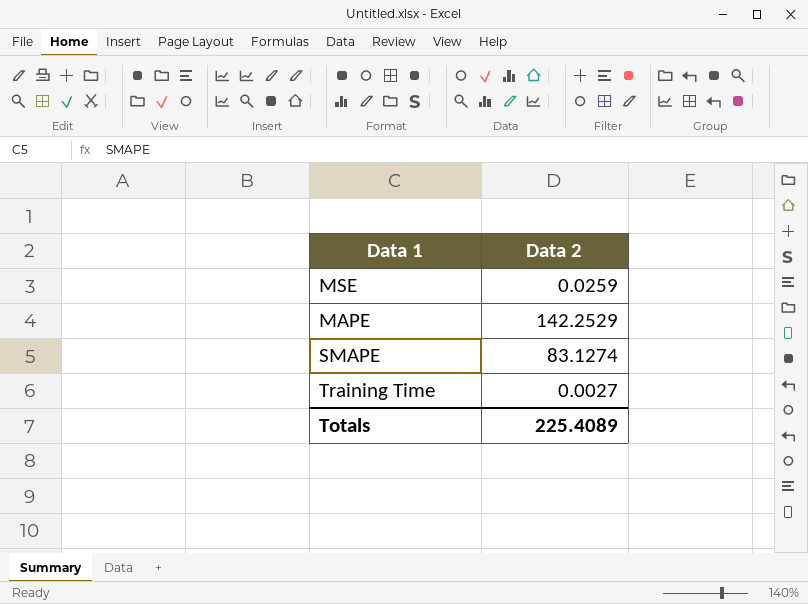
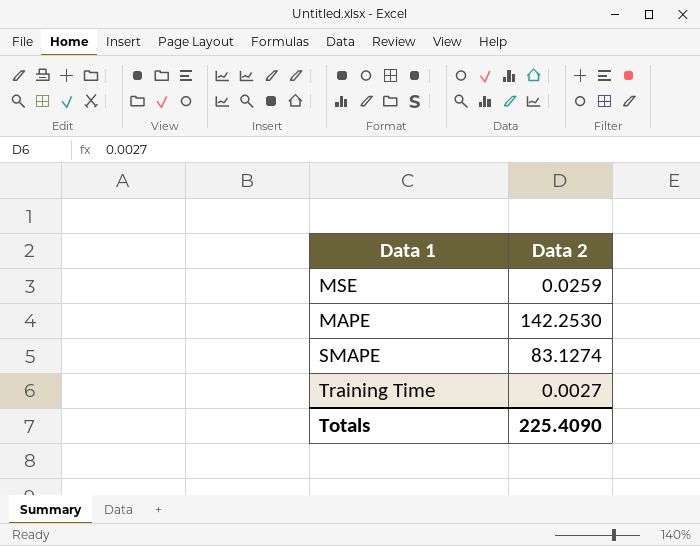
MAPE | Data 2: 142.2529 -> 142.2530
Totals | Data 2: 225.4089 -> 225.4090

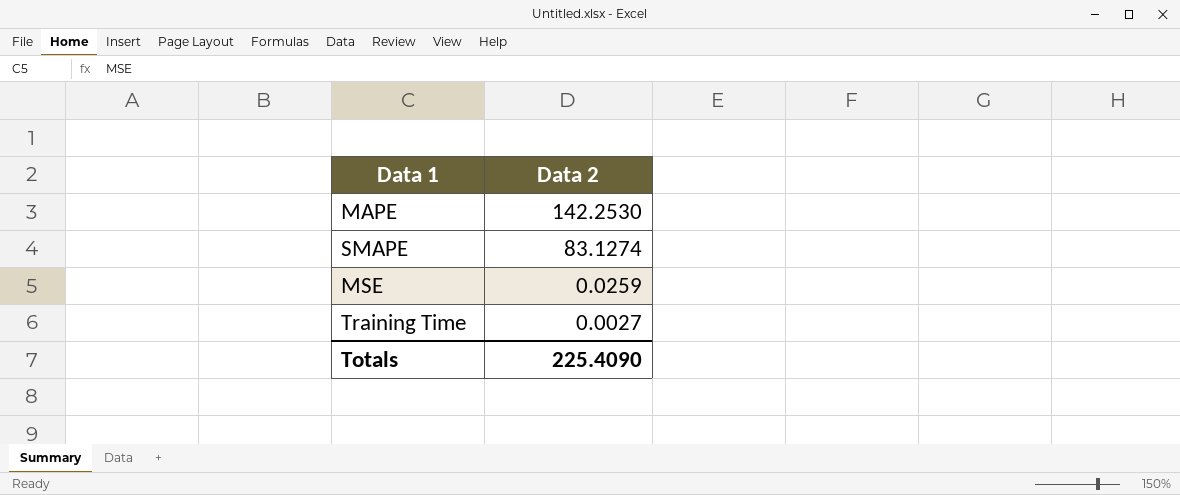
row order: none -> Data 2 descending

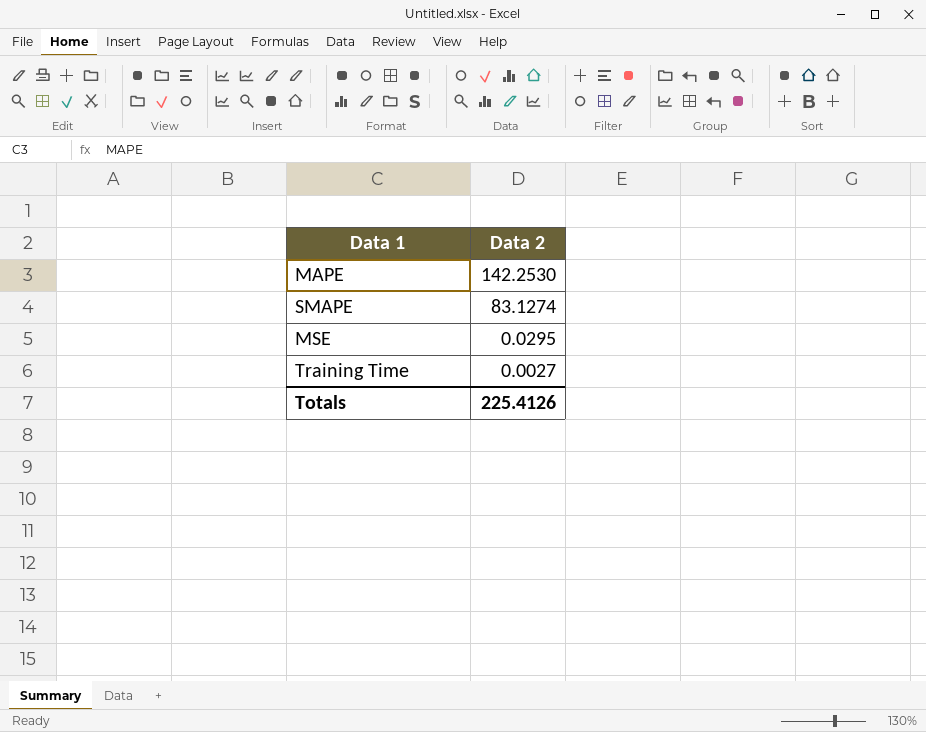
MSE | Data 2: 0.0259 -> 0.0295
Totals | Data 2: 225.4090 -> 225.4126

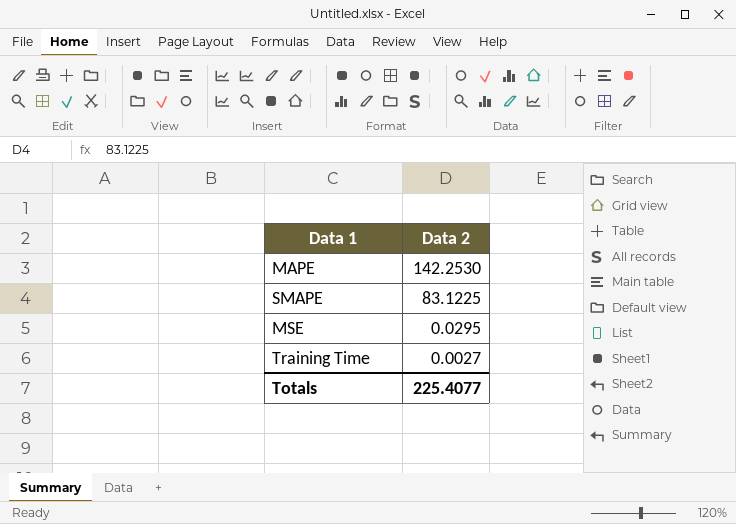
SMAPE | Data 2: 83.1274 -> 83.1225
Totals | Data 2: 225.4126 -> 225.4077

